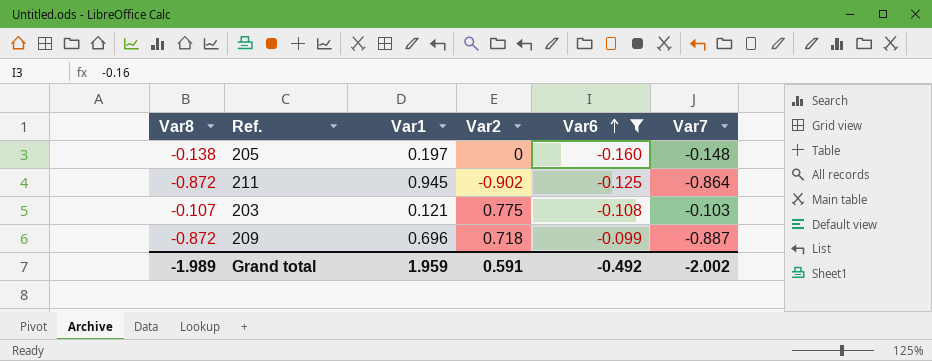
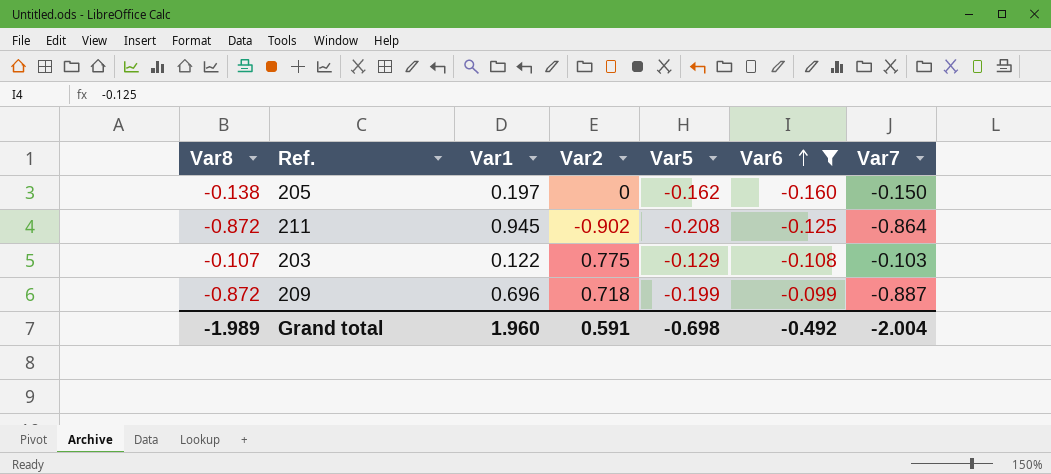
column Var5 | position: none -> 5
205 | Var7: -0.148 -> -0.150
203 | Var1: 0.121 -> 0.122
Grand total | Var1: 1.959 -> 1.960
Grand total | Var7: -2.002 -> -2.004

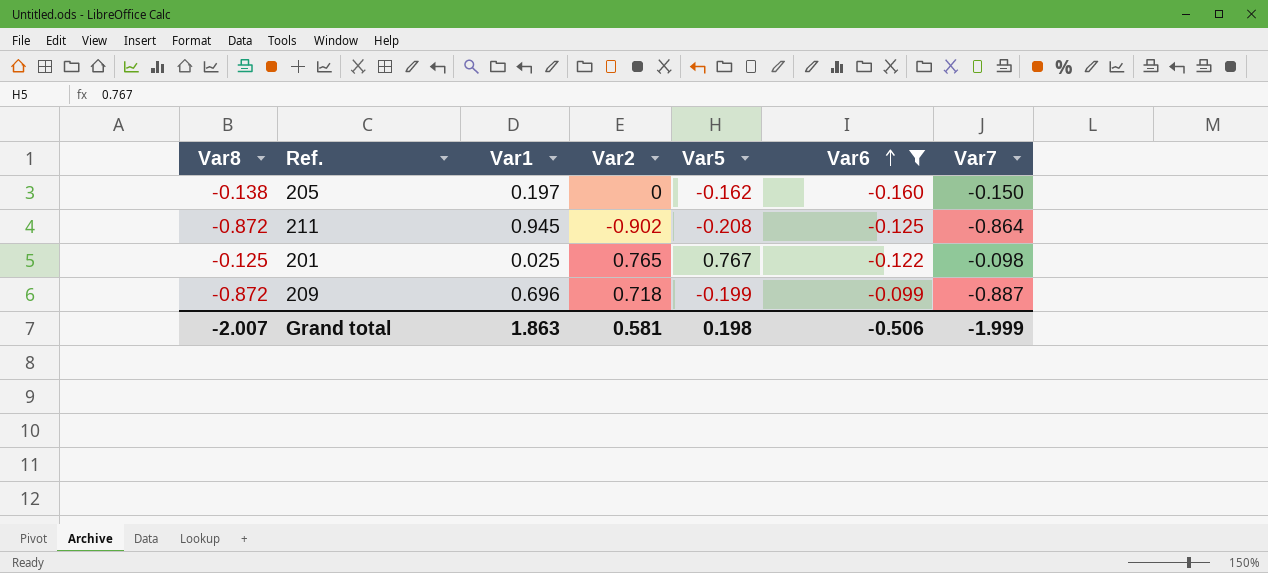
row 203: -0.107 | 0.122 | 0.775 | -0.129 | -0.108 | -0.103 -> none
row 201: none -> -0.125 | 0.025 | 0.765 | 0.767 | -0.122 | -0.098
Grand total | Var8: -1.989 -> -2.007
Grand total | Var1: 1.960 -> 1.863
Grand total | Var2: 0.591 -> 0.581
Grand total | Var5: -0.698 -> 0.198
Grand total | Var6: -0.492 -> -0.506
Grand total | Var7: -2.004 -> -1.999

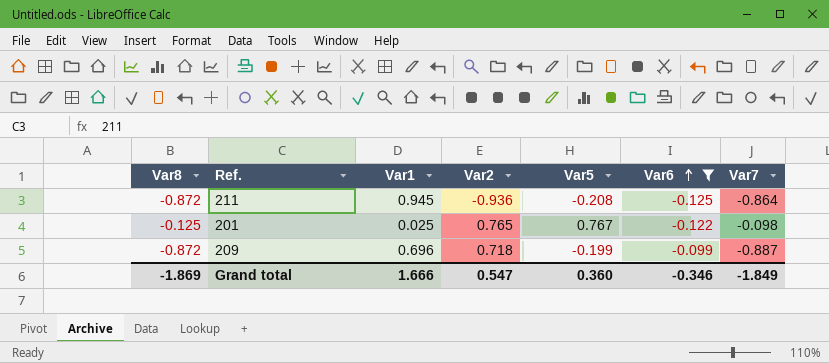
row 205: -0.138 | 0.197 | 0 | -0.162 | -0.160 | -0.150 -> none
211 | Var2: -0.902 -> -0.936
Grand total | Var8: -2.007 -> -1.869
Grand total | Var1: 1.863 -> 1.666
Grand total | Var2: 0.581 -> 0.547
Grand total | Var5: 0.198 -> 0.360
Grand total | Var6: -0.506 -> -0.346
Grand total | Var7: -1.999 -> -1.849

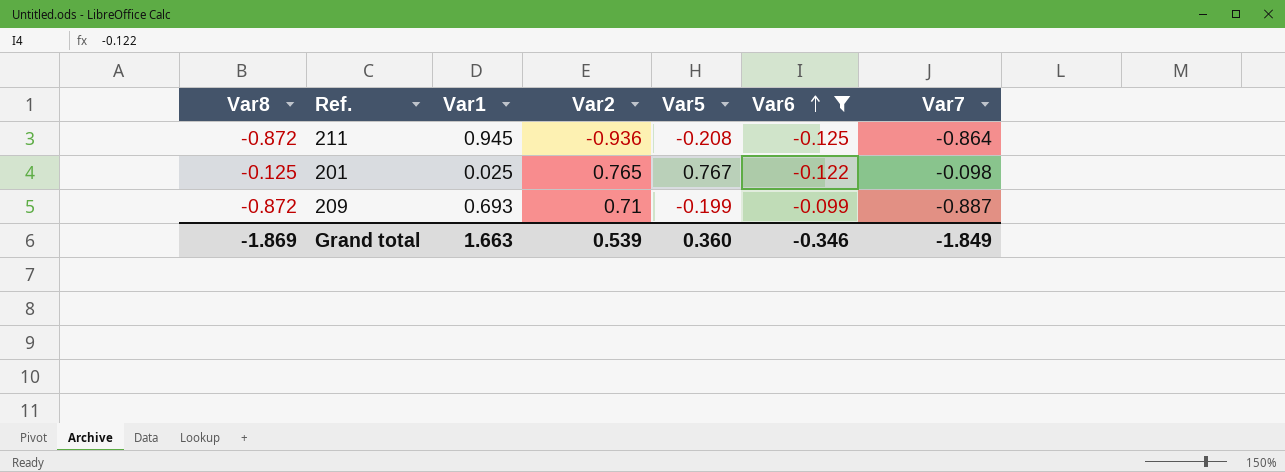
209 | Var1: 0.696 -> 0.693
209 | Var2: 0.718 -> 0.71
Grand total | Var1: 1.666 -> 1.663
Grand total | Var2: 0.547 -> 0.539

